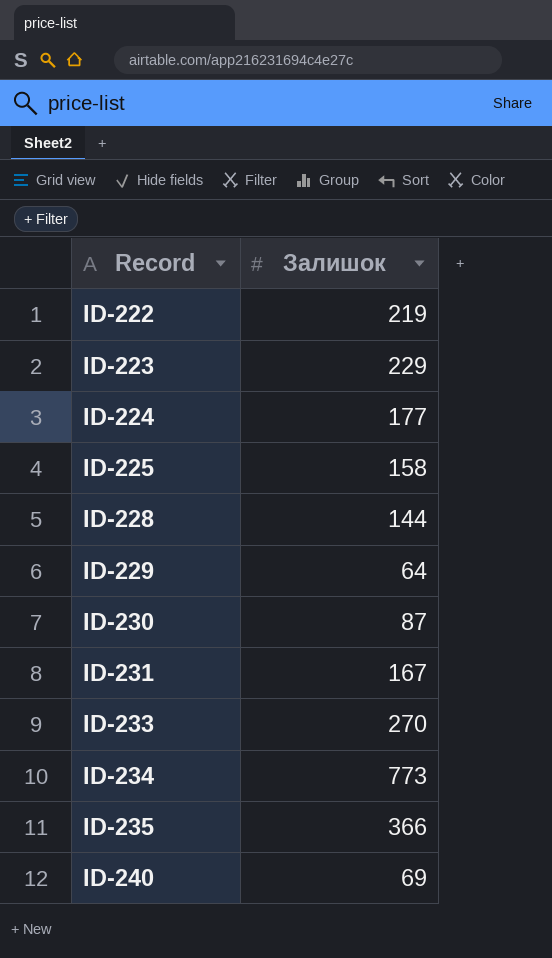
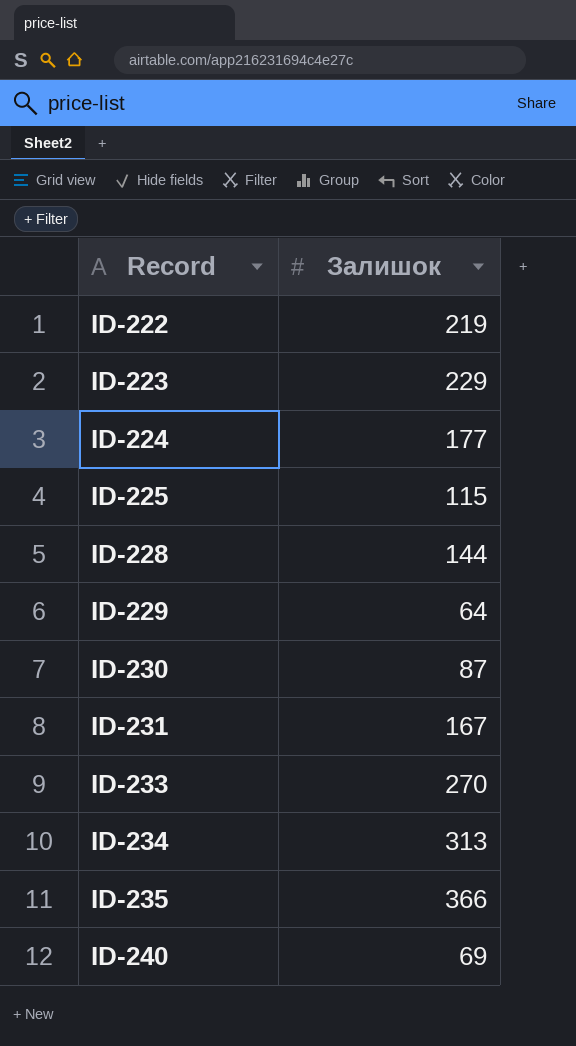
ID-225 | Залишок: 158 -> 115
ID-234 | Залишок: 773 -> 313

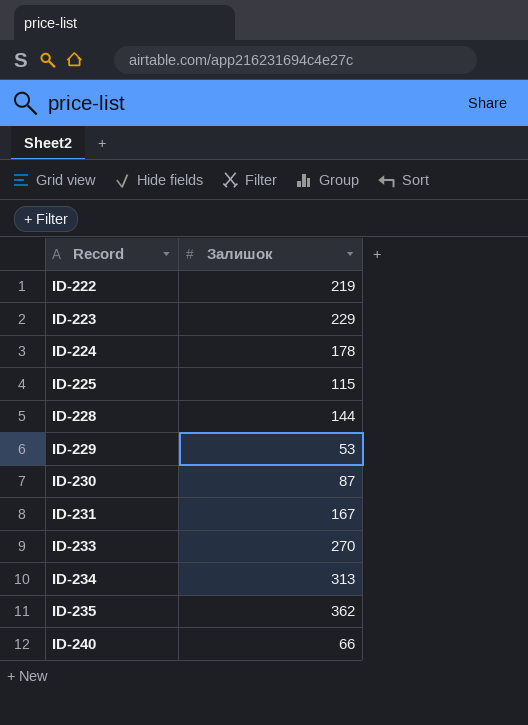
ID-224 | Залишок: 177 -> 178
ID-229 | Залишок: 64 -> 53
ID-235 | Залишок: 366 -> 362
ID-240 | Залишок: 69 -> 66

